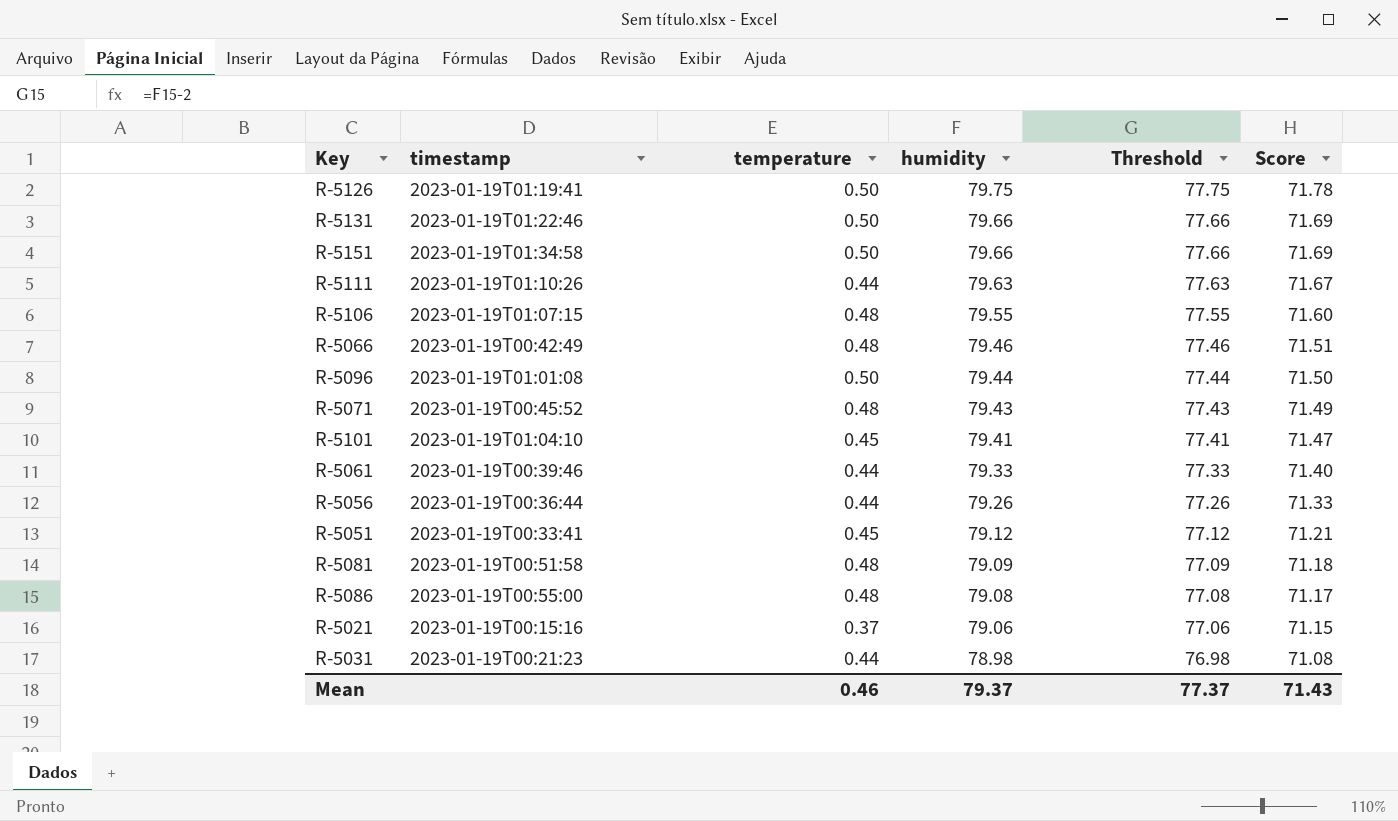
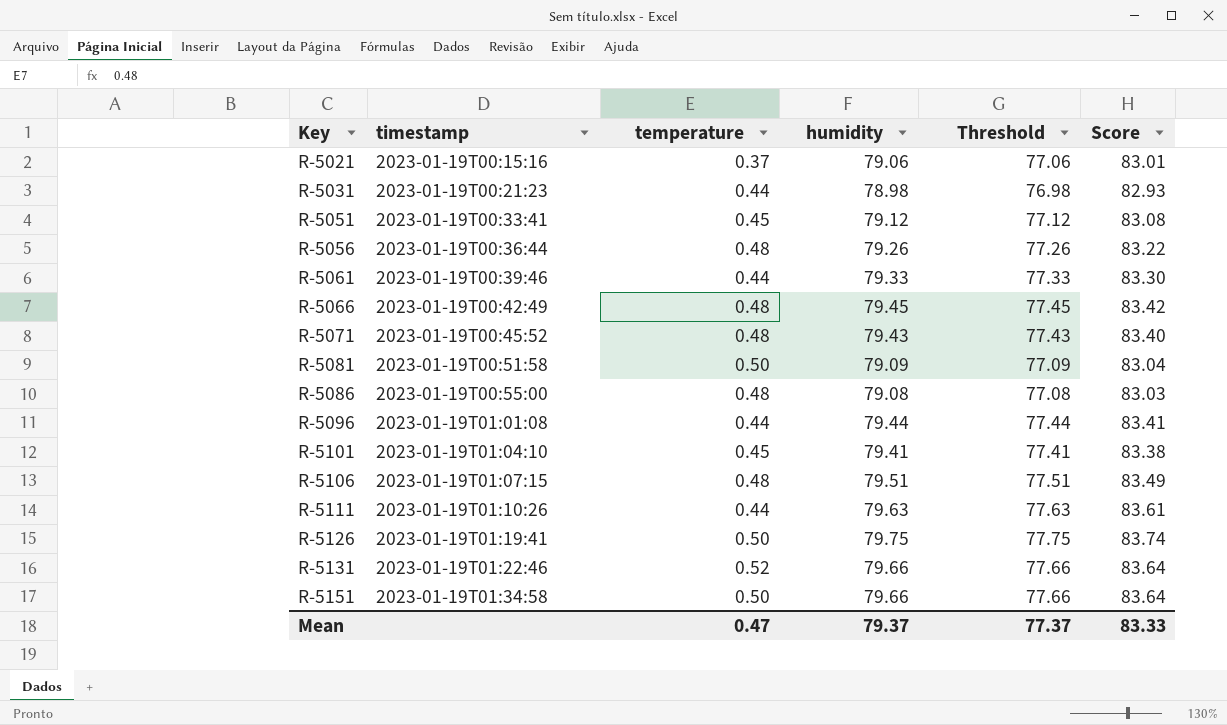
row order: humidity descending -> Key ascending
column Score | formula: [humidity] * 0.9 -> [humidity] * 1.05
R-5056 | temperature: 0.44 -> 0.48
R-5066 | humidity: 79.46 -> 79.45
R-5066 | Threshold: 77.46 -> 77.45
R-5081 | temperature: 0.48 -> 0.50
R-5096 | temperature: 0.50 -> 0.44
R-5106 | humidity: 79.55 -> 79.51
R-5106 | Threshold: 77.55 -> 77.51
R-5131 | temperature: 0.50 -> 0.52
Mean | temperature: 0.46 -> 0.47
Mean | Score: 71.43 -> 83.33

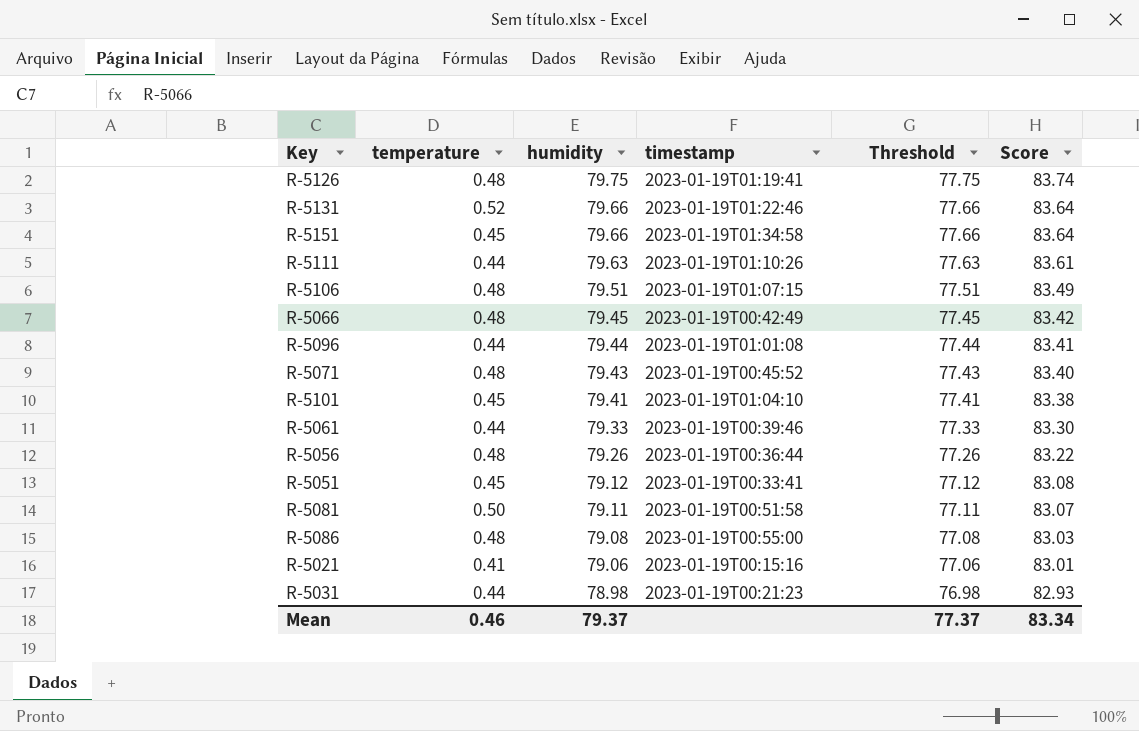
row order: Key ascending -> humidity descending
column timestamp | position: 2 -> 4
R-5126 | temperature: 0.50 -> 0.48
R-5151 | temperature: 0.50 -> 0.45
R-5081 | humidity: 79.09 -> 79.11
R-5081 | Threshold: 77.09 -> 77.11
R-5081 | Score: 83.04 -> 83.07
R-5021 | temperature: 0.37 -> 0.41
Mean | temperature: 0.47 -> 0.46
Mean | Score: 83.33 -> 83.34

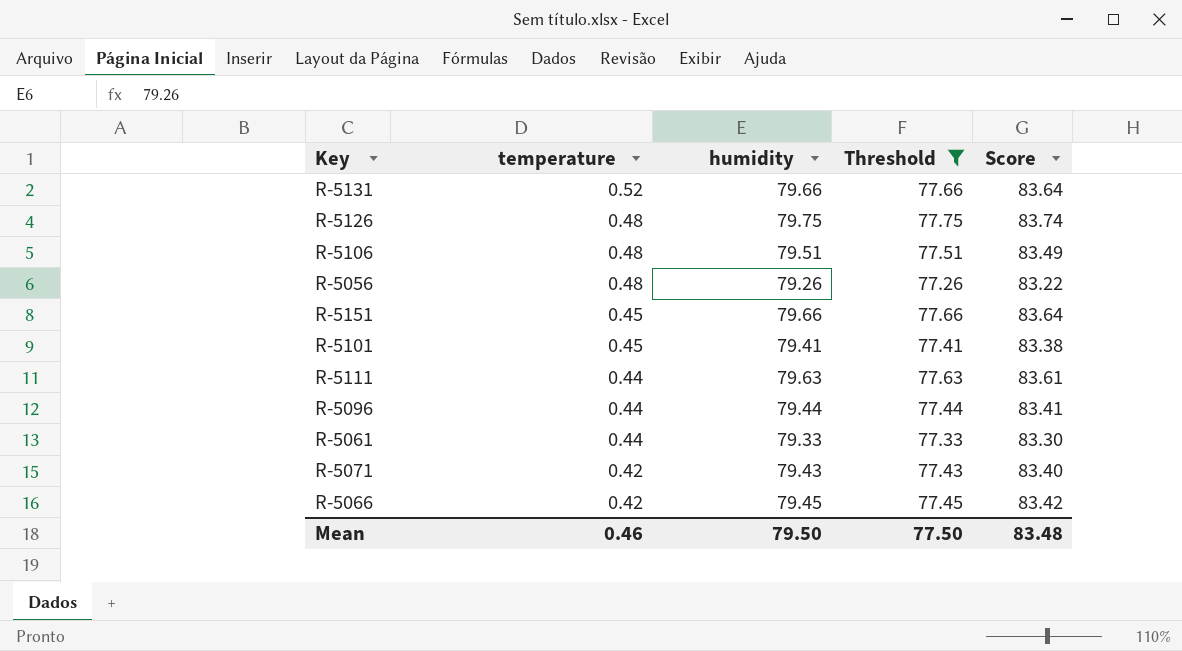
filter: none -> Threshold >= 77.26
row order: humidity descending -> temperature descending
column timestamp | position: 4 -> none
R-5071 | temperature: 0.48 -> 0.42
R-5066 | temperature: 0.48 -> 0.42
Mean | humidity: 79.37 -> 79.50
Mean | Threshold: 77.37 -> 77.50
Mean | Score: 83.34 -> 83.48

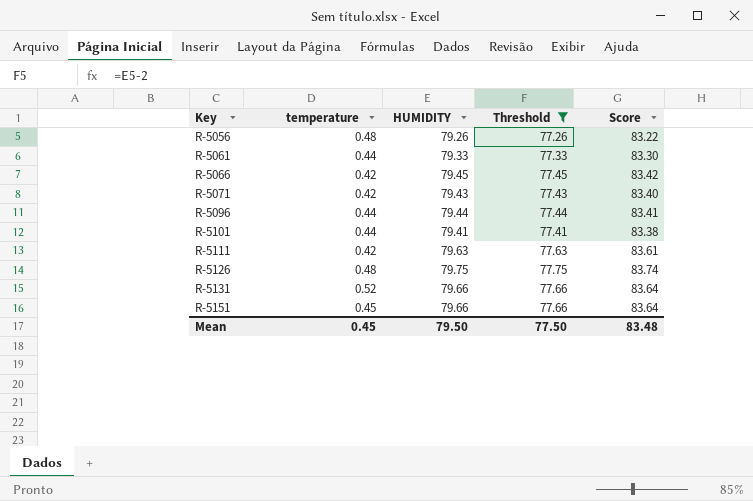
row order: temperature descending -> Key ascending
column name: humidity -> HUMIDITY
row R-5106: 0.48 | 79.51 | 77.51 | 83.49 -> none
R-5101 | temperature: 0.45 -> 0.44
R-5111 | temperature: 0.44 -> 0.42
Mean | temperature: 0.46 -> 0.45

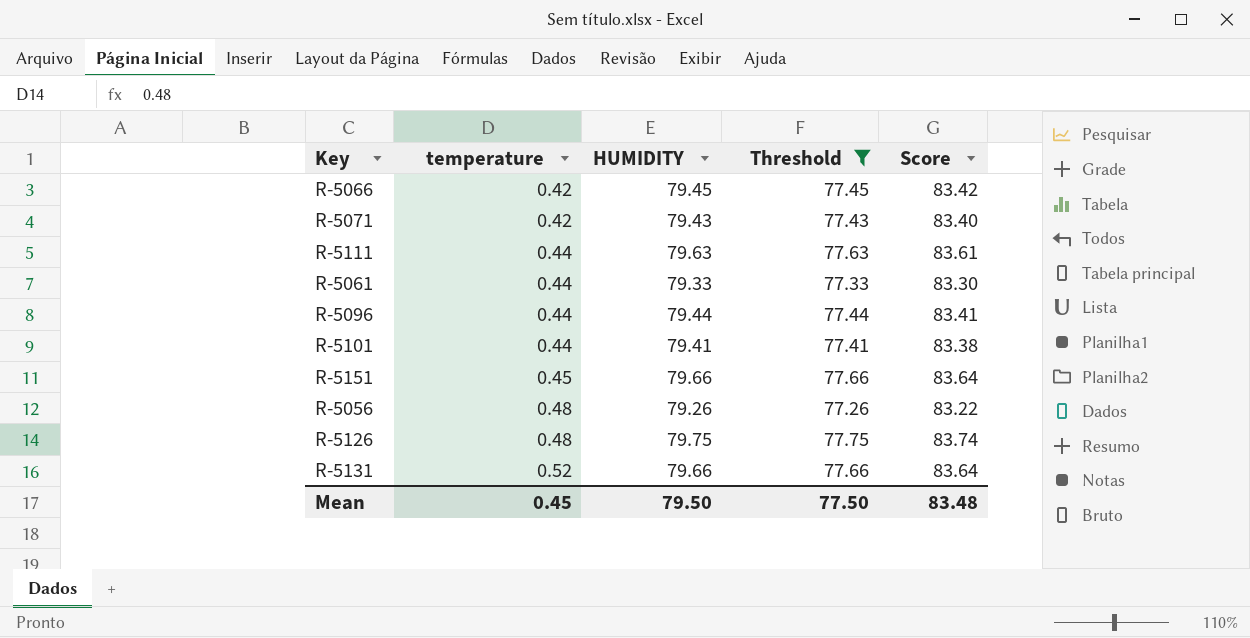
row order: Key ascending -> temperature ascending
R-5111 | temperature: 0.42 -> 0.44

